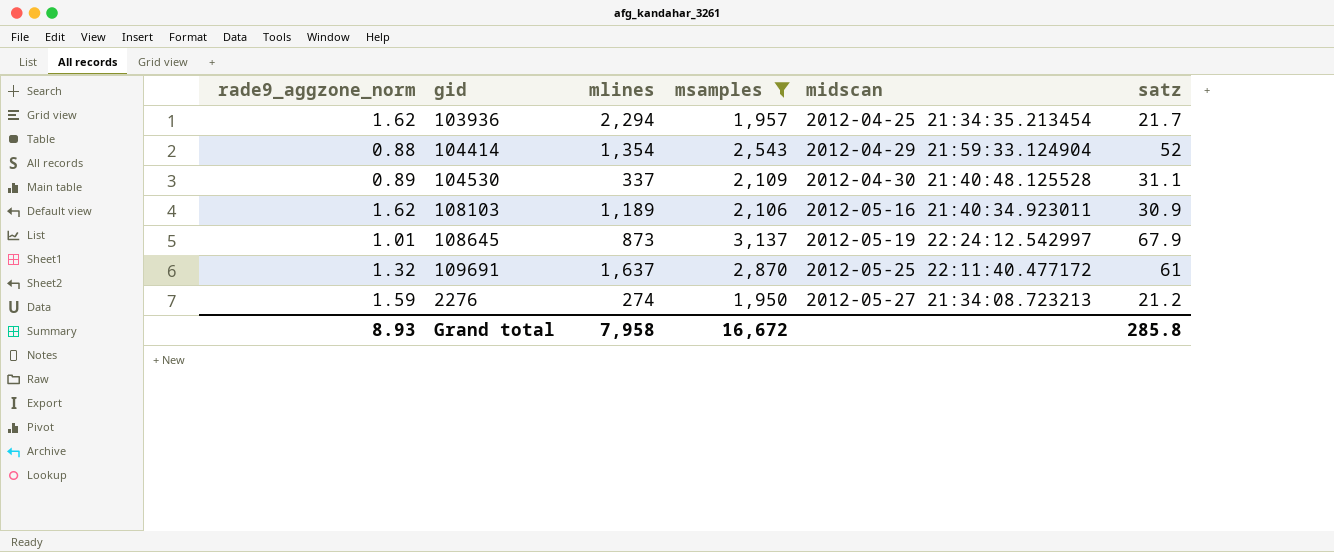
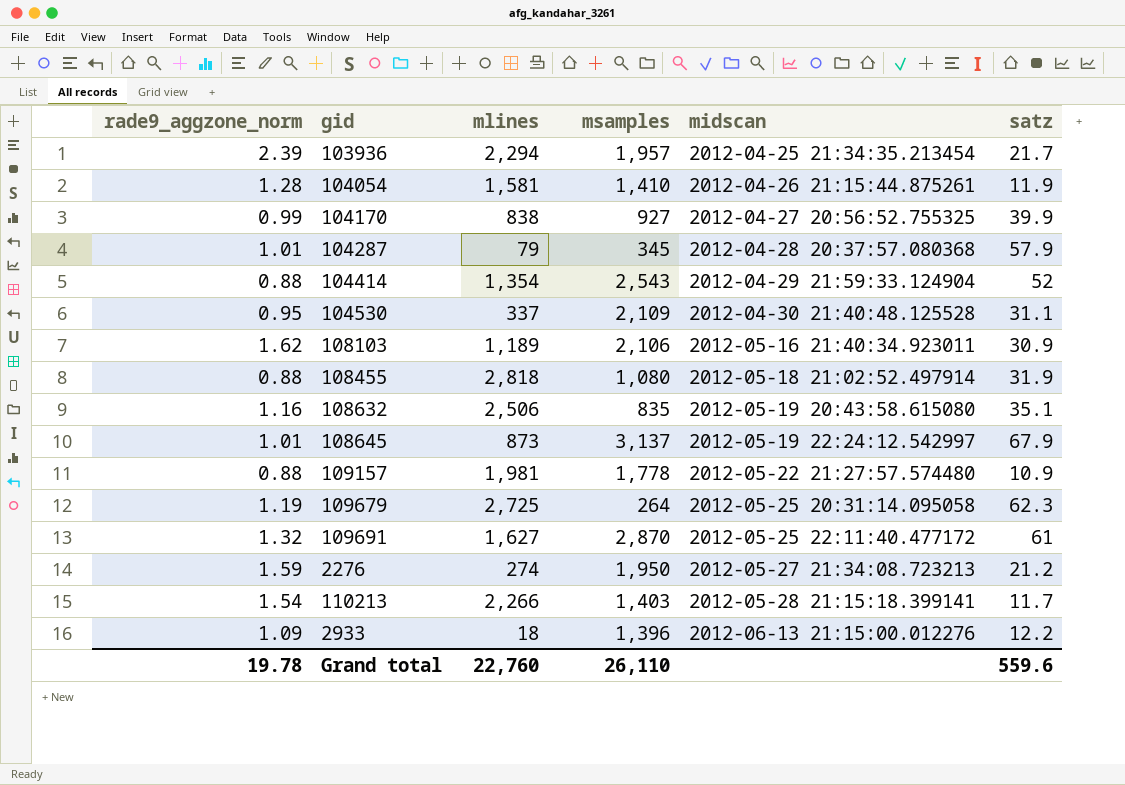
filter: msamples >= 1,950 -> none
103936 | rade9_aggzone_norm: 1.62 -> 2.39
104530 | rade9_aggzone_norm: 0.89 -> 0.95
109691 | mlines: 1,637 -> 1,627
Grand total | rade9_aggzone_norm: 8.93 -> 19.78
Grand total | mlines: 7,958 -> 22,760
Grand total | msamples: 16,672 -> 26,110
Grand total | satz: 285.8 -> 559.6

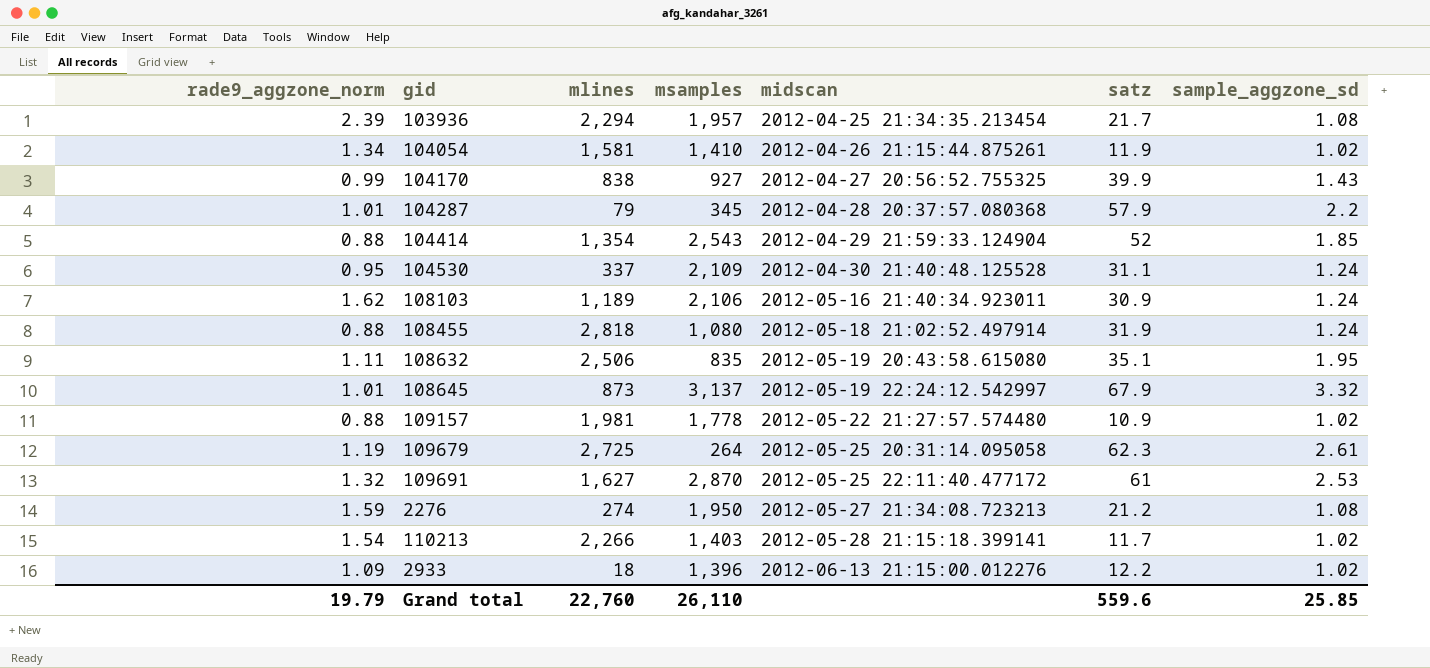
column sample_aggzone_sd | position: none -> 7
104054 | rade9_aggzone_norm: 1.28 -> 1.34
108632 | rade9_aggzone_norm: 1.16 -> 1.11
Grand total | rade9_aggzone_norm: 19.78 -> 19.79

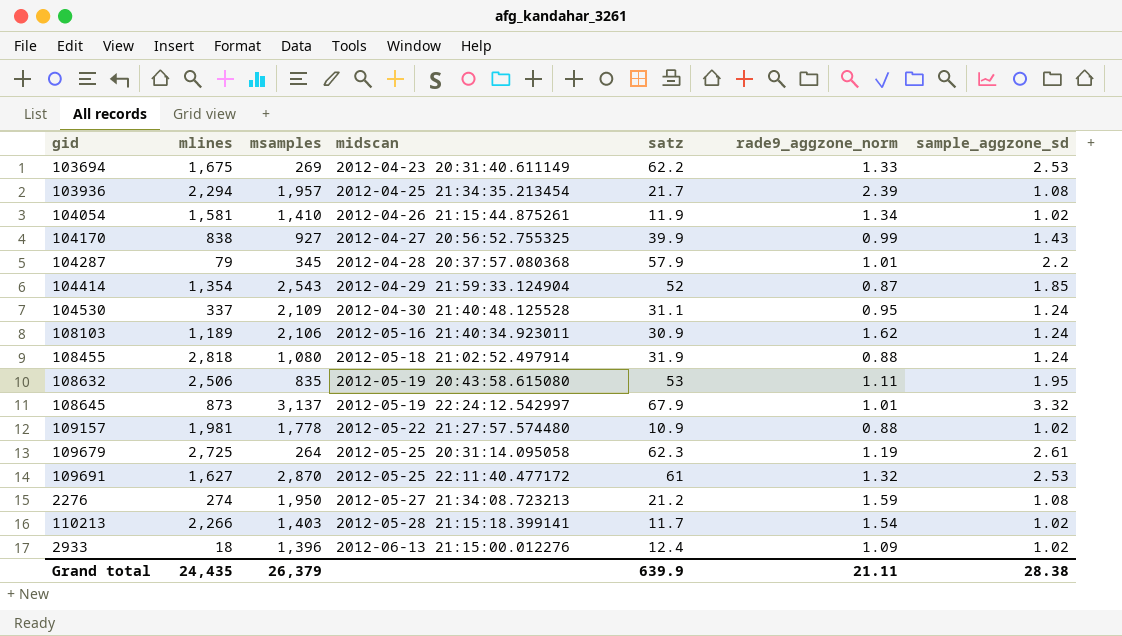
column rade9_aggzone_norm | position: 1 -> 6
row 103694: none -> 1,675 | 269 | 2012-04-23 20:31:40.611149 | 62.2 | 1.33 | 2.53
104414 | rade9_aggzone_norm: 0.88 -> 0.87
108632 | satz: 35.1 -> 53
2933 | satz: 12.2 -> 12.4
Grand total | mlines: 22,760 -> 24,435
Grand total | msamples: 26,110 -> 26,379
Grand total | satz: 559.6 -> 639.9
Grand total | rade9_aggzone_norm: 19.79 -> 21.11
Grand total | sample_aggzone_sd: 25.85 -> 28.38

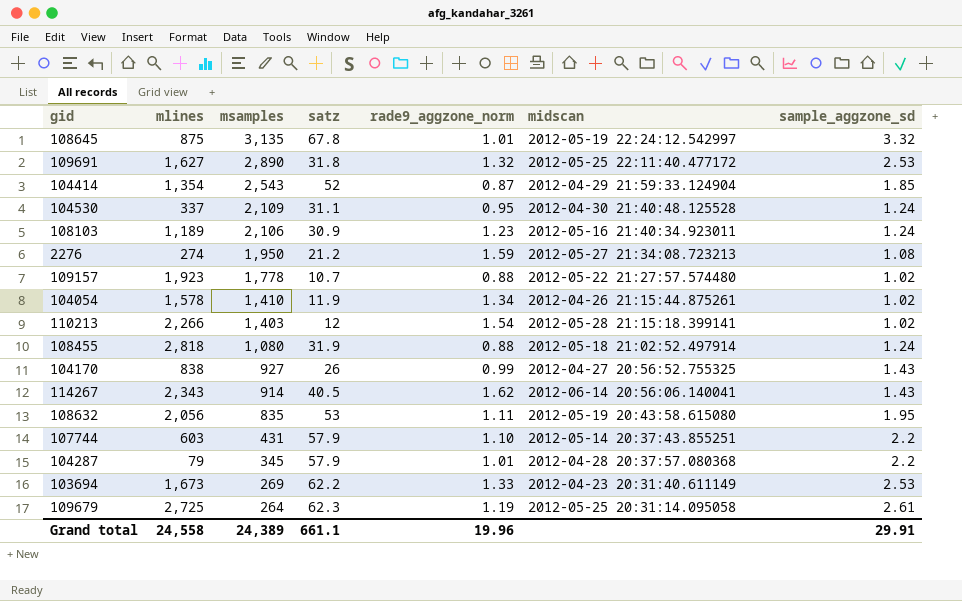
row order: midscan ascending -> msamples descending
column midscan | position: 4 -> 6
row 103936: 2,294 | 1,957 | 2012-04-25 21:34:35.213454 | 21.7 | 2.39 | 1.08 -> none
row 2933: 18 | 1,396 | 2012-06-13 21:15:00.012276 | 12.4 | 1.09 | 1.02 -> none
108645 | mlines: 873 -> 875
108645 | msamples: 3,137 -> 3,135
108645 | satz: 67.9 -> 67.8
109691 | msamples: 2,870 -> 2,890
109691 | satz: 61 -> 31.8
108103 | rade9_aggzone_norm: 1.62 -> 1.23
109157 | mlines: 1,981 -> 1,923
109157 | satz: 10.9 -> 10.7
104054 | mlines: 1,581 -> 1,578
110213 | satz: 11.7 -> 12
104170 | satz: 39.9 -> 26
row 114267: none -> 2,343 | 914 | 40.5 | 1.62 | 2012-06-14 20:56:06.140041 | 1.43
108632 | mlines: 2,506 -> 2,056
row 107744: none -> 603 | 431 | 57.9 | 1.10 | 2012-05-14 20:37:43.855251 | 2.2
103694 | mlines: 1,675 -> 1,673
Grand total | mlines: 24,435 -> 24,558
Grand total | msamples: 26,379 -> 24,389
Grand total | satz: 639.9 -> 661.1
Grand total | rade9_aggzone_norm: 21.11 -> 19.96
Grand total | sample_aggzone_sd: 28.38 -> 29.91

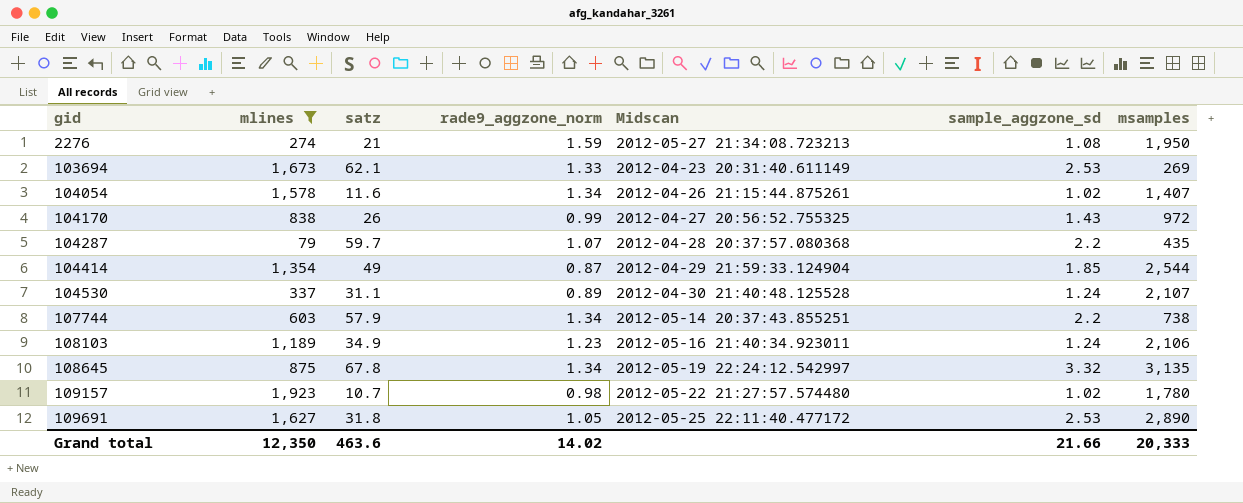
filter: none -> mlines <= 1,923
row order: msamples descending -> gid ascending
column name: midscan -> Midscan
column msamples | position: 3 -> 7
2276 | satz: 21.2 -> 21
103694 | satz: 62.2 -> 62.1
104054 | satz: 11.9 -> 11.6
104054 | msamples: 1,410 -> 1,407
104170 | msamples: 927 -> 972
104287 | satz: 57.9 -> 59.7
104287 | rade9_aggzone_norm: 1.01 -> 1.07
104287 | msamples: 345 -> 435
104414 | satz: 52 -> 49
104414 | msamples: 2,543 -> 2,544
104530 | rade9_aggzone_norm: 0.95 -> 0.89
104530 | msamples: 2,109 -> 2,107
107744 | rade9_aggzone_norm: 1.10 -> 1.34
107744 | msamples: 431 -> 738
108103 | satz: 30.9 -> 34.9
108645 | rade9_aggzone_norm: 1.01 -> 1.34
109157 | rade9_aggzone_norm: 0.88 -> 0.98
109157 | msamples: 1,778 -> 1,780
109691 | rade9_aggzone_norm: 1.32 -> 1.05
Grand total | mlines: 24,558 -> 12,350
Grand total | satz: 661.1 -> 463.6
Grand total | rade9_aggzone_norm: 19.96 -> 14.02
Grand total | sample_aggzone_sd: 29.91 -> 21.66
Grand total | msamples: 24,389 -> 20,333

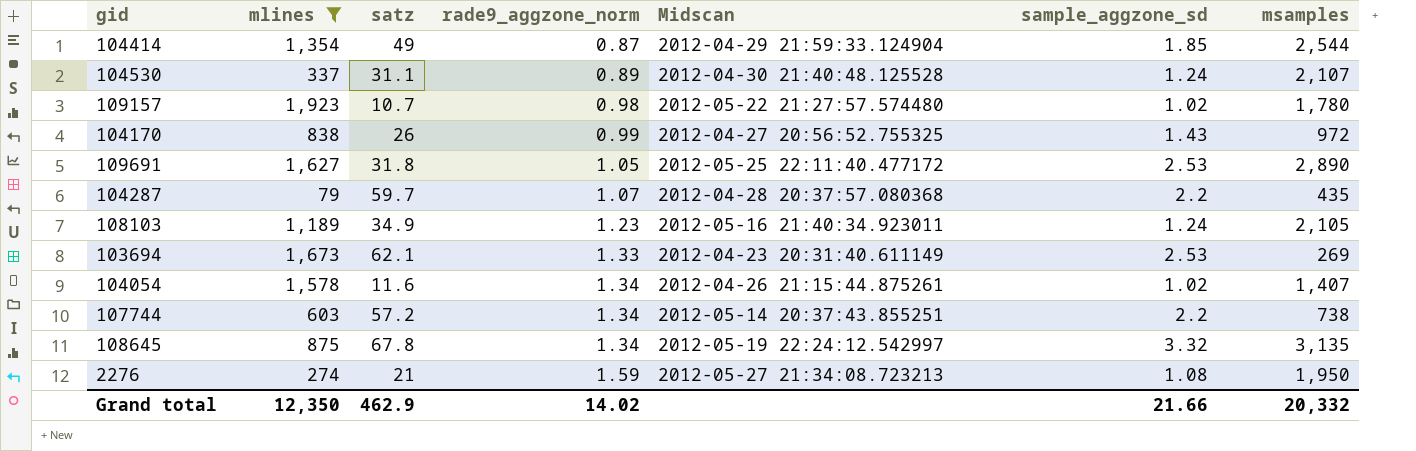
row order: gid ascending -> rade9_aggzone_norm ascending
108103 | msamples: 2,106 -> 2,105
107744 | satz: 57.9 -> 57.2
Grand total | satz: 463.6 -> 462.9
Grand total | msamples: 20,333 -> 20,332

